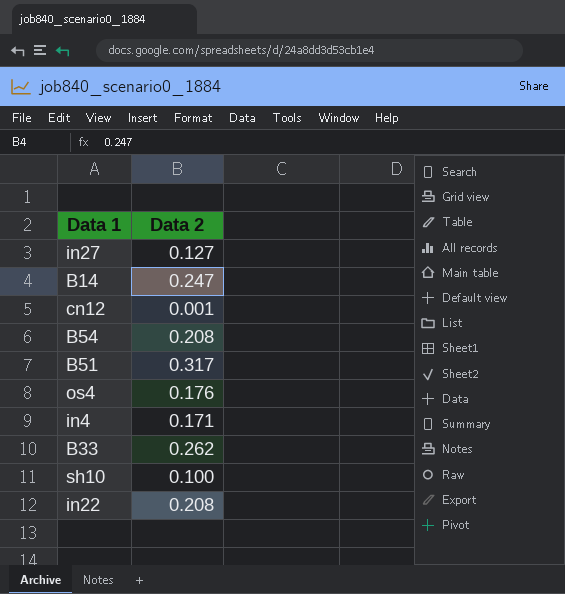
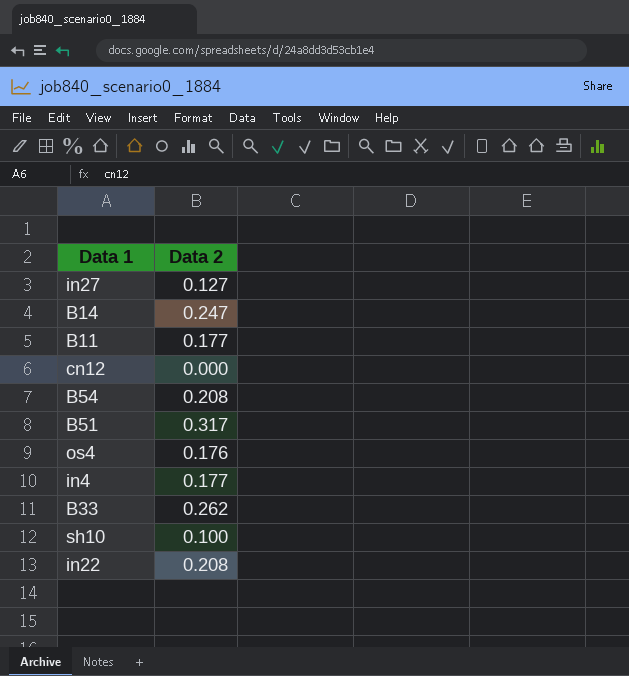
row B11: none -> 0.177
cn12 | Data 2: 0.001 -> 0.000
in4 | Data 2: 0.171 -> 0.177

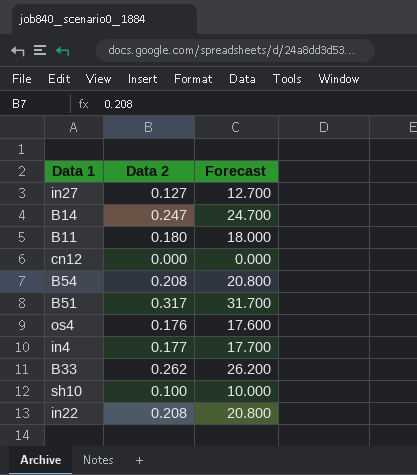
column Forecast | formula: none -> [Data 2] * 100
B11 | Data 2: 0.177 -> 0.180

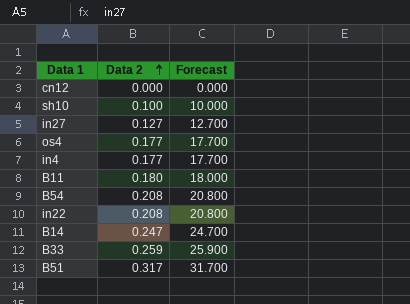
row order: none -> Data 2 ascending
os4 | Data 2: 0.176 -> 0.177
os4 | Forecast: 17.600 -> 17.700
B33 | Data 2: 0.262 -> 0.259
B33 | Forecast: 26.200 -> 25.900

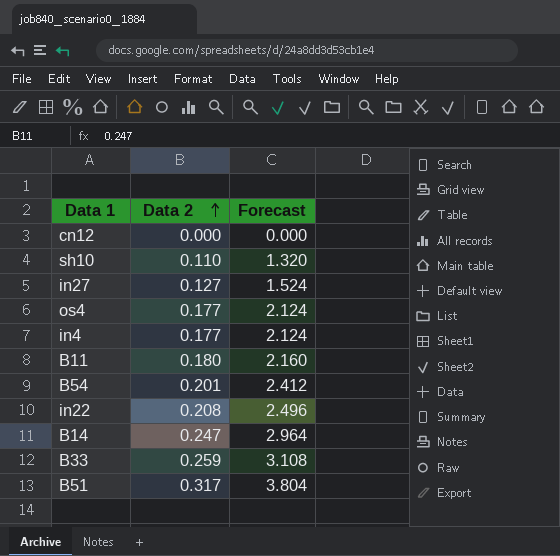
column Forecast | formula: [Data 2] * 100 -> [Data 2] * 12
sh10 | Data 2: 0.100 -> 0.110
B54 | Data 2: 0.208 -> 0.201

